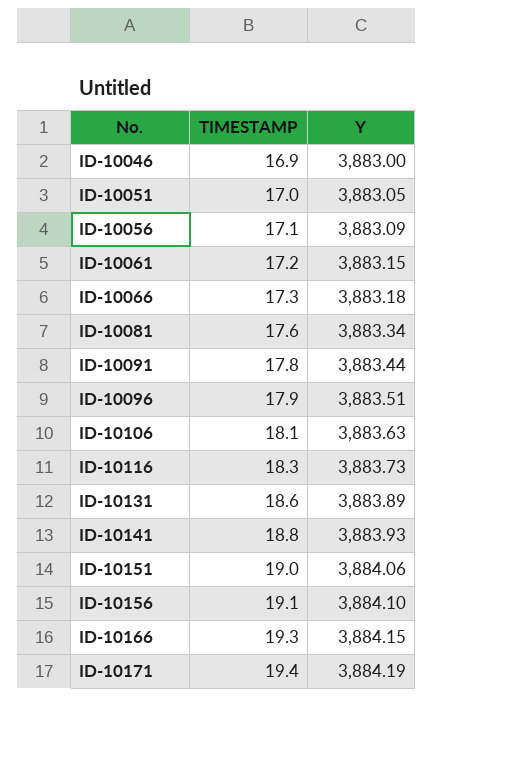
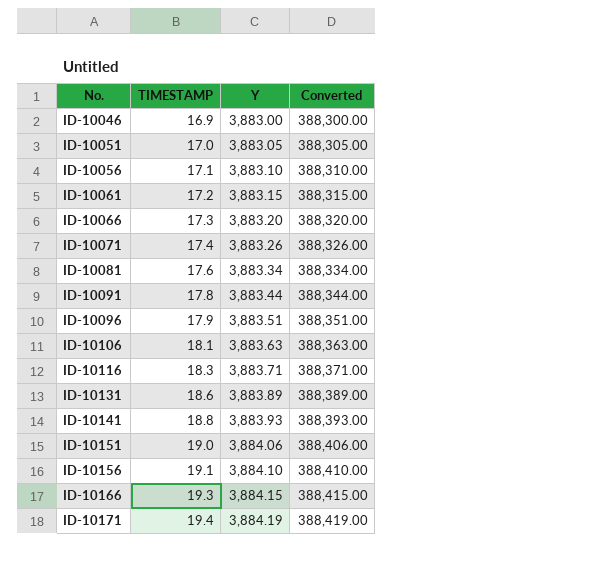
column Converted | formula: none -> [Y] * 100
ID-10056 | Y: 3,883.09 -> 3,883.10
ID-10066 | Y: 3,883.18 -> 3,883.20
row ID-10071: none -> 17.4 | 3,883.26 | 388,326.00
ID-10116 | Y: 3,883.73 -> 3,883.71

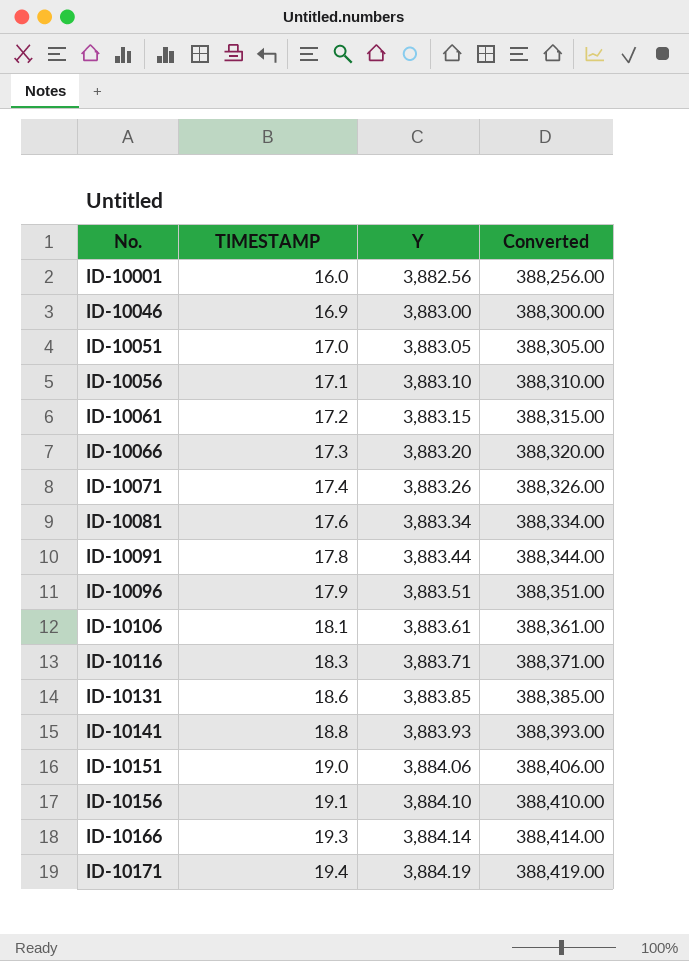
row ID-10001: none -> 16.0 | 3,882.56 | 388,256.00
ID-10106 | Y: 3,883.63 -> 3,883.61
ID-10106 | Converted: 388,363.00 -> 388,361.00
ID-10131 | Y: 3,883.89 -> 3,883.85
ID-10131 | Converted: 388,389.00 -> 388,385.00
ID-10166 | Y: 3,884.15 -> 3,884.14
ID-10166 | Converted: 388,415.00 -> 388,414.00

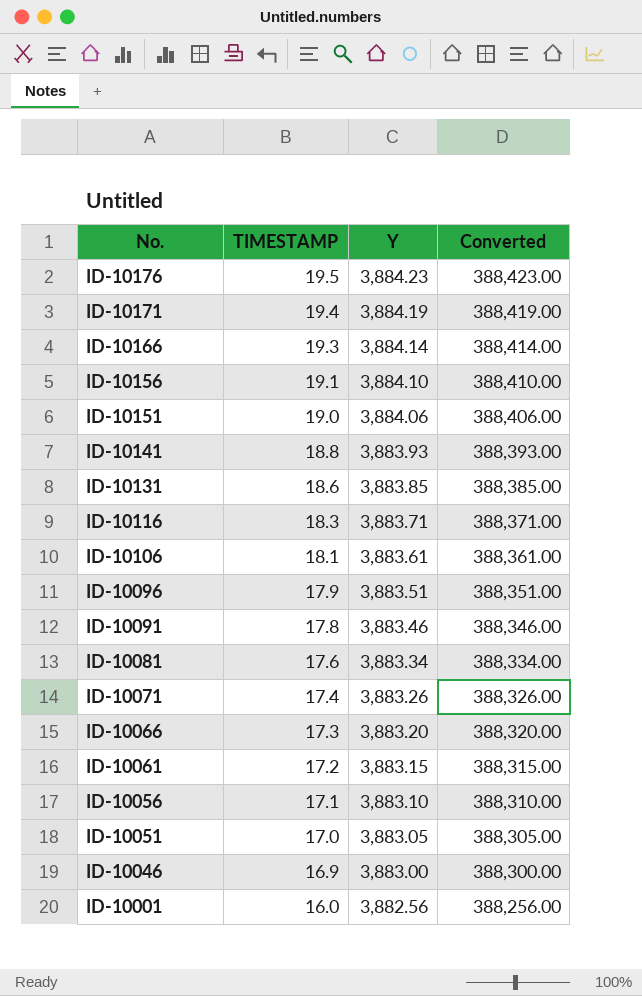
row order: No. ascending -> No. descending
row ID-10176: none -> 19.5 | 3,884.23 | 388,423.00
ID-10091 | Y: 3,883.44 -> 3,883.46
ID-10091 | Converted: 388,344.00 -> 388,346.00

